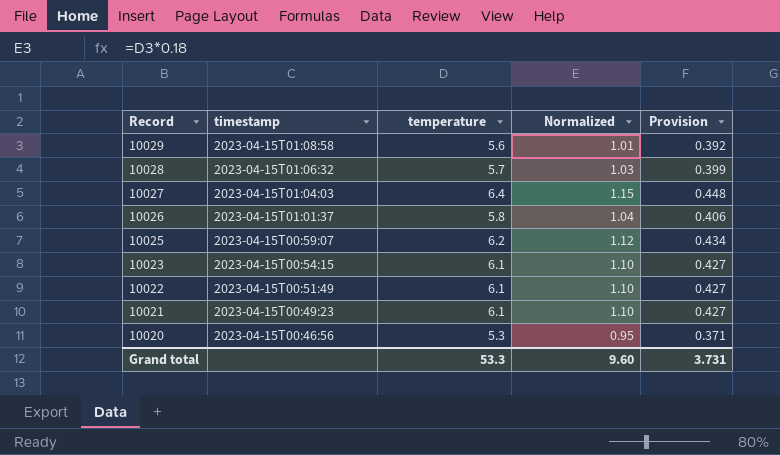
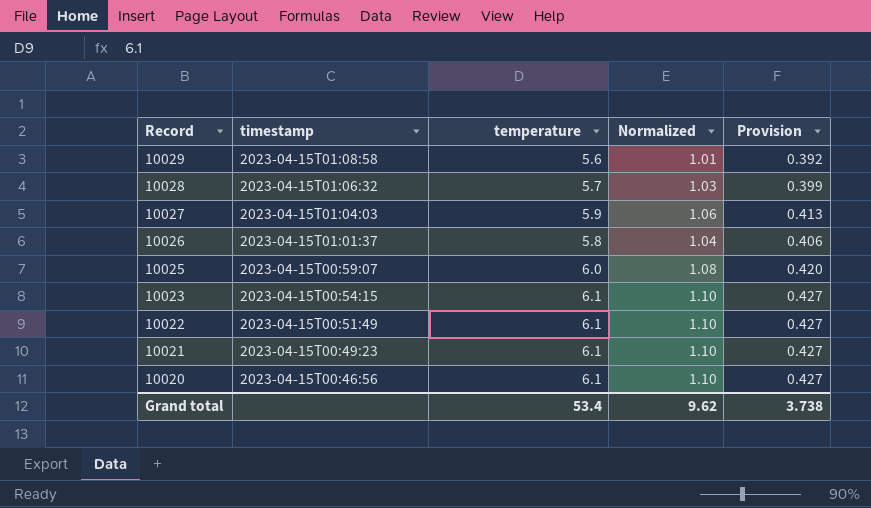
10027 | temperature: 6.4 -> 5.9
10027 | Normalized: 1.15 -> 1.06
10027 | Provision: 0.448 -> 0.413
10025 | temperature: 6.2 -> 6.0
10025 | Normalized: 1.12 -> 1.08
10025 | Provision: 0.434 -> 0.420
10020 | temperature: 5.3 -> 6.1
10020 | Normalized: 0.95 -> 1.10
10020 | Provision: 0.371 -> 0.427
Grand total | temperature: 53.3 -> 53.4
Grand total | Normalized: 9.60 -> 9.62
Grand total | Provision: 3.731 -> 3.738

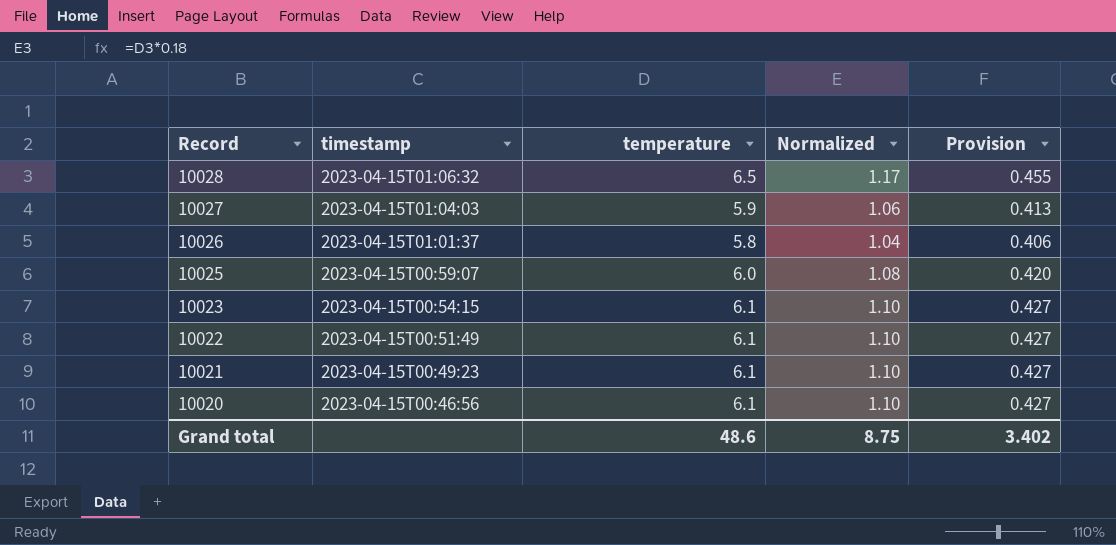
row 10029: 2023-04-15T01:08:58 | 5.6 | 1.01 | 0.392 -> none
10028 | temperature: 5.7 -> 6.5
10028 | Normalized: 1.03 -> 1.17
10028 | Provision: 0.399 -> 0.455
Grand total | temperature: 53.4 -> 48.6
Grand total | Normalized: 9.62 -> 8.75
Grand total | Provision: 3.738 -> 3.402

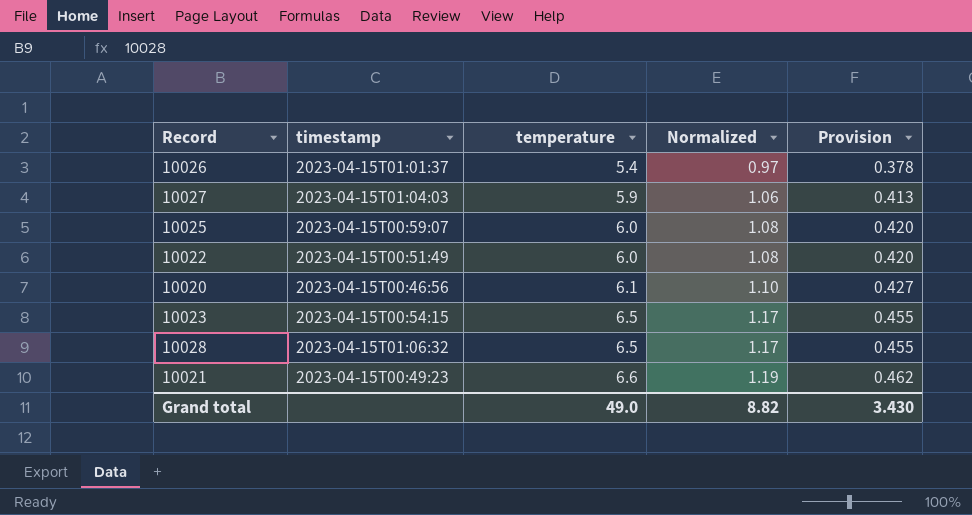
row order: Record descending -> temperature ascending
10026 | temperature: 5.8 -> 5.4
10026 | Normalized: 1.04 -> 0.97
10026 | Provision: 0.406 -> 0.378
10022 | temperature: 6.1 -> 6.0
10022 | Normalized: 1.10 -> 1.08
10022 | Provision: 0.427 -> 0.420
10023 | temperature: 6.1 -> 6.5
10023 | Normalized: 1.10 -> 1.17
10023 | Provision: 0.427 -> 0.455
10021 | temperature: 6.1 -> 6.6
10021 | Normalized: 1.10 -> 1.19
10021 | Provision: 0.427 -> 0.462
Grand total | temperature: 48.6 -> 49.0
Grand total | Normalized: 8.75 -> 8.82
Grand total | Provision: 3.402 -> 3.430

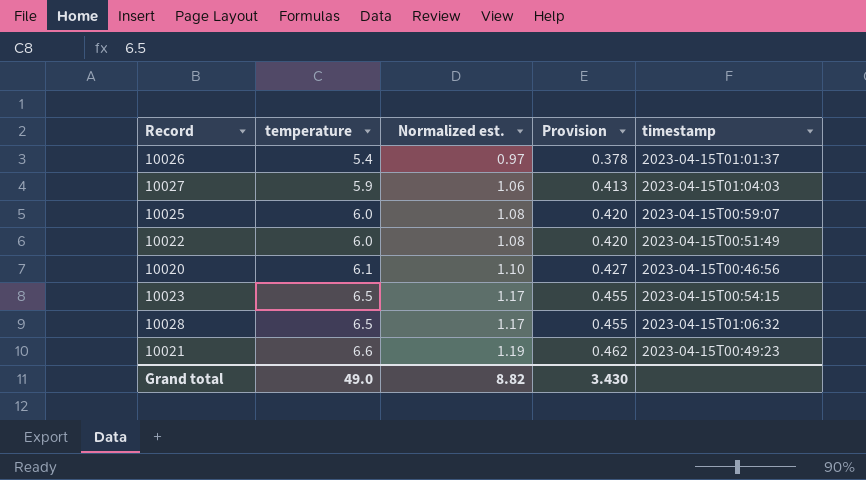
column name: Normalized -> Normalized est.
column timestamp | position: 2 -> 5

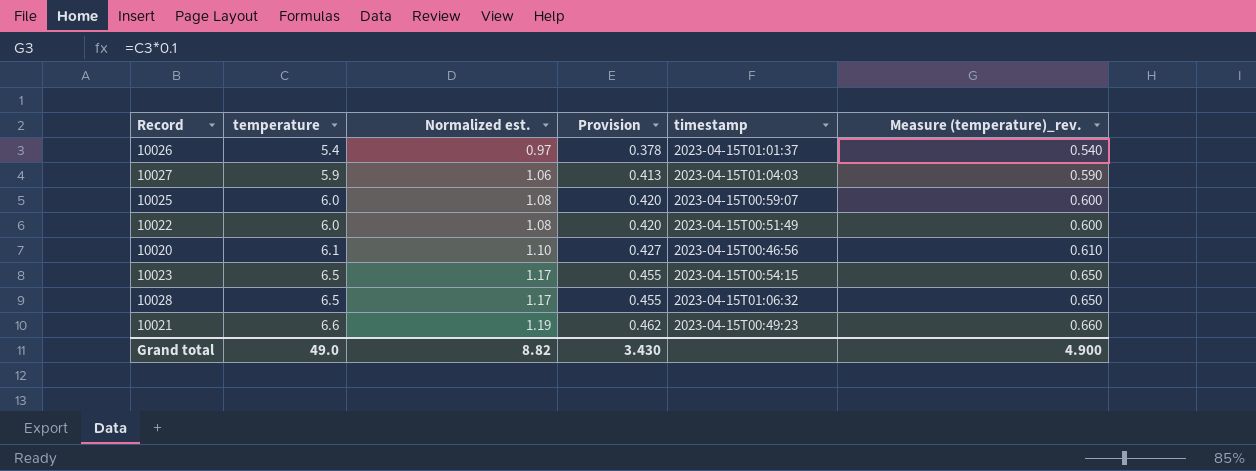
column Measure (temperature)_rev. | formula: none -> [temperature] * 0.1

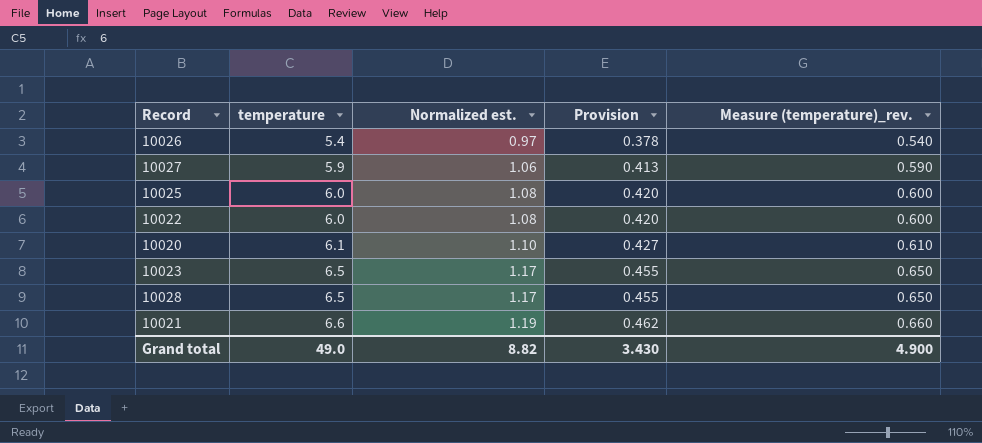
column timestamp | position: 5 -> none

